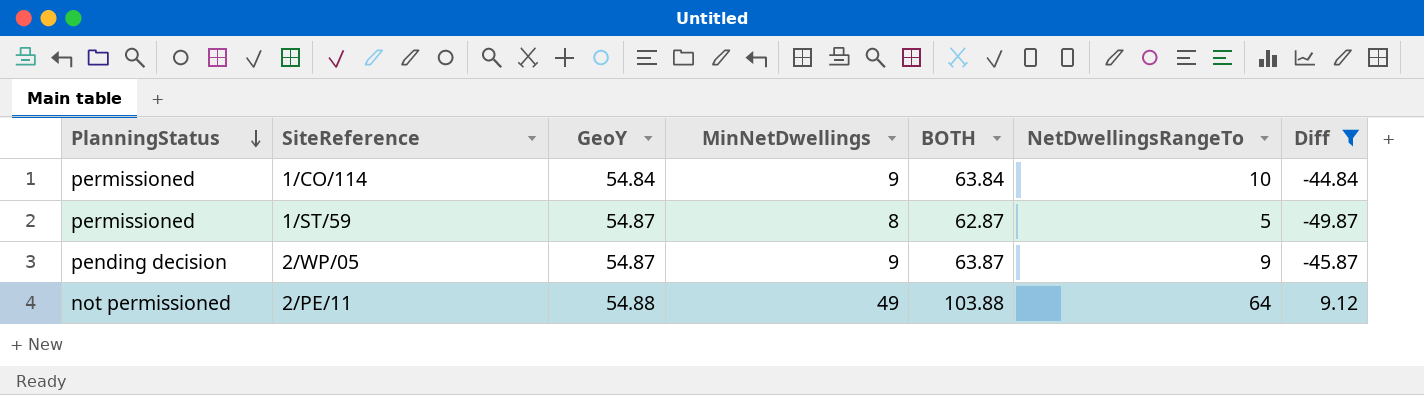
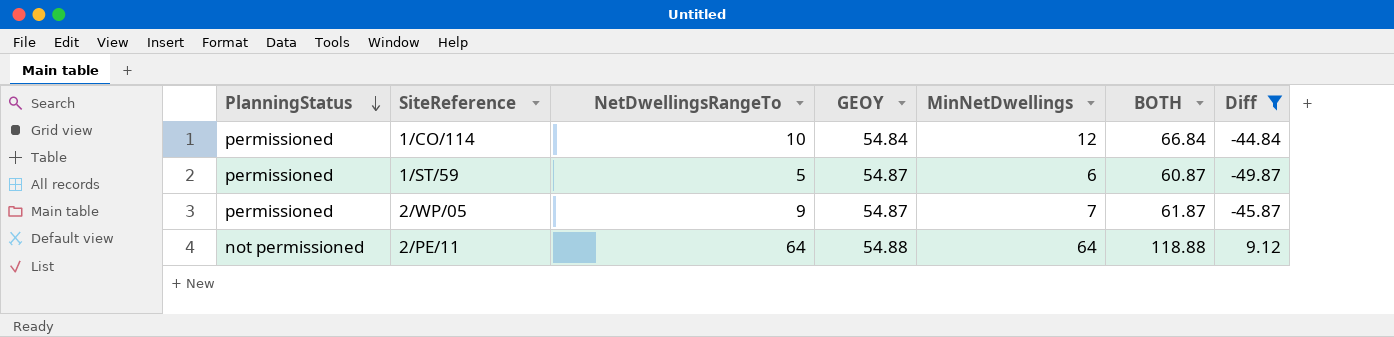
column NetDwellingsRangeTo | position: 6 -> 3
column name: GeoY -> GEOY
1/CO/114 | MinNetDwellings: 9 -> 12
1/CO/114 | BOTH: 63.84 -> 66.84
1/ST/59 | MinNetDwellings: 8 -> 6
1/ST/59 | BOTH: 62.87 -> 60.87
2/WP/05 | PlanningStatus: pending decision -> permissioned
2/WP/05 | MinNetDwellings: 9 -> 7
2/WP/05 | BOTH: 63.87 -> 61.87
2/PE/11 | MinNetDwellings: 49 -> 64
2/PE/11 | BOTH: 103.88 -> 118.88

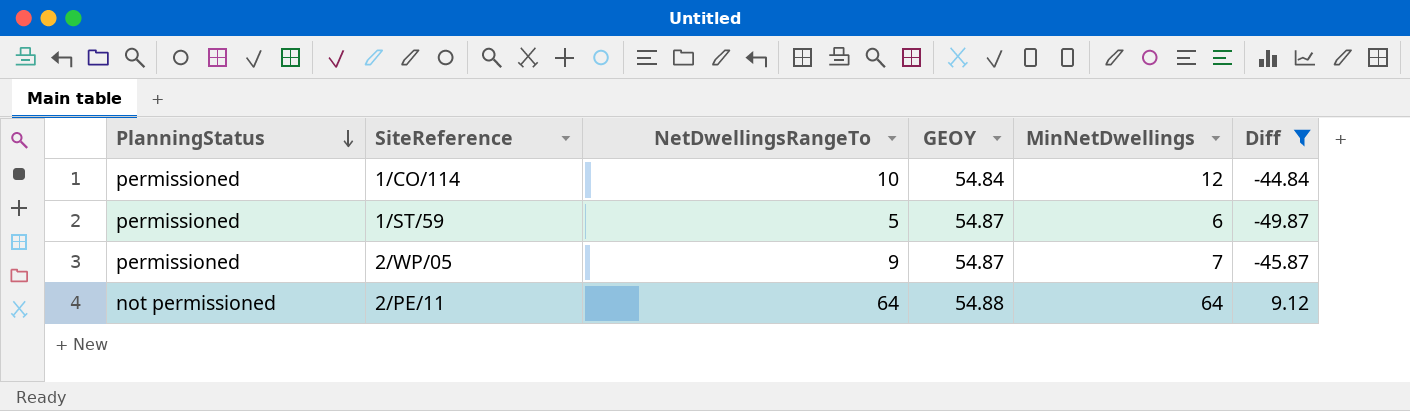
column BOTH | formula: [GEOY] + [MinNetDwellings] -> none

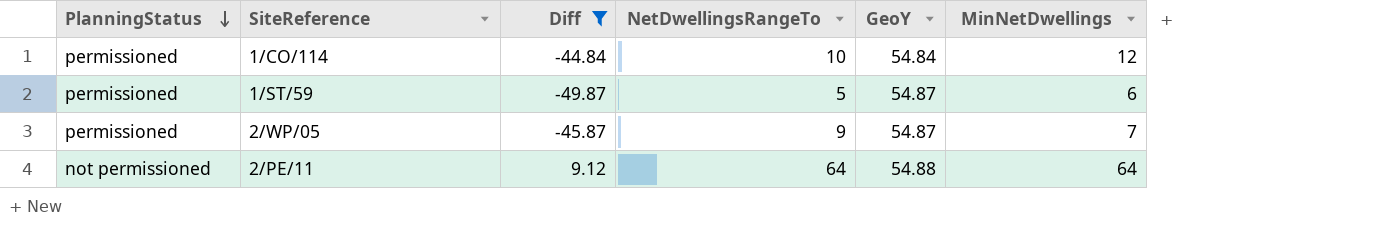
column Diff | position: 6 -> 3
column name: GEOY -> GeoY

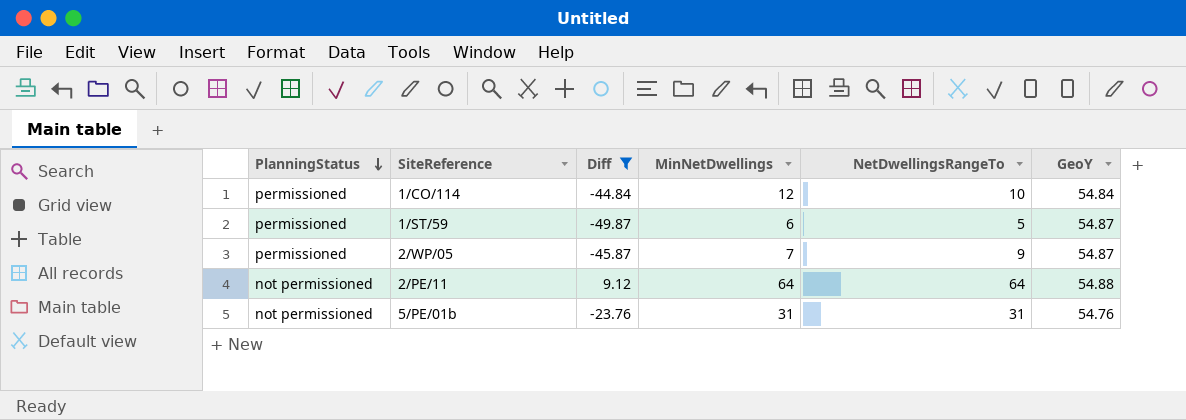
column MinNetDwellings | position: 6 -> 4
row 5/PE/01b: none -> not permissioned | -23.76 | 31 | 31 | 54.76

